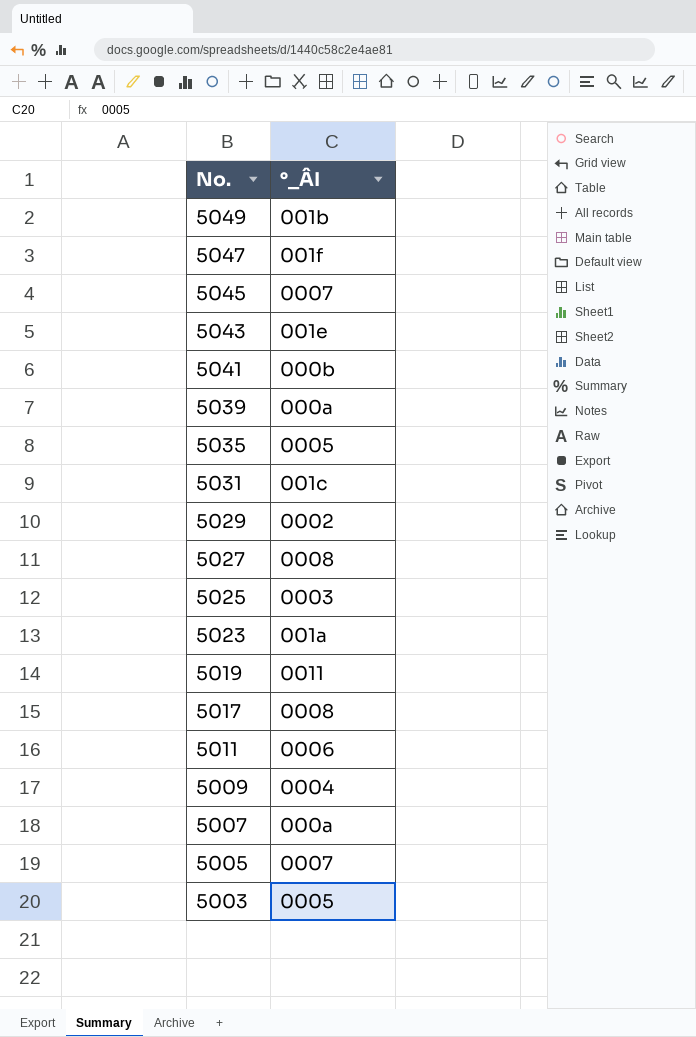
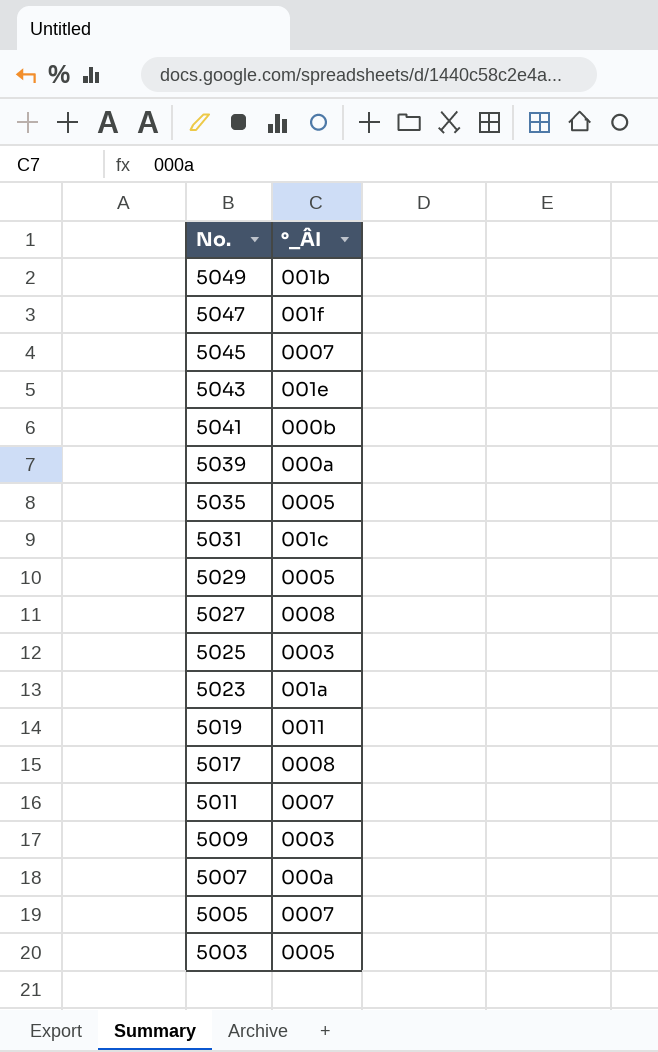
5029 | °_ÂI: 0002 -> 0005
5011 | °_ÂI: 0006 -> 0007
5009 | °_ÂI: 0004 -> 0003

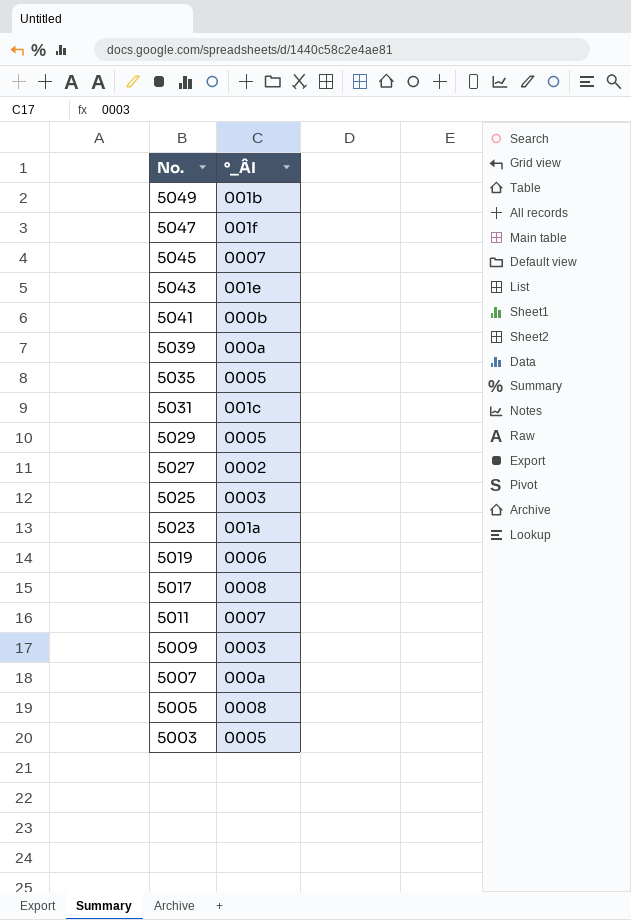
5027 | °_ÂI: 0008 -> 0002
5019 | °_ÂI: 0011 -> 0006
5005 | °_ÂI: 0007 -> 0008

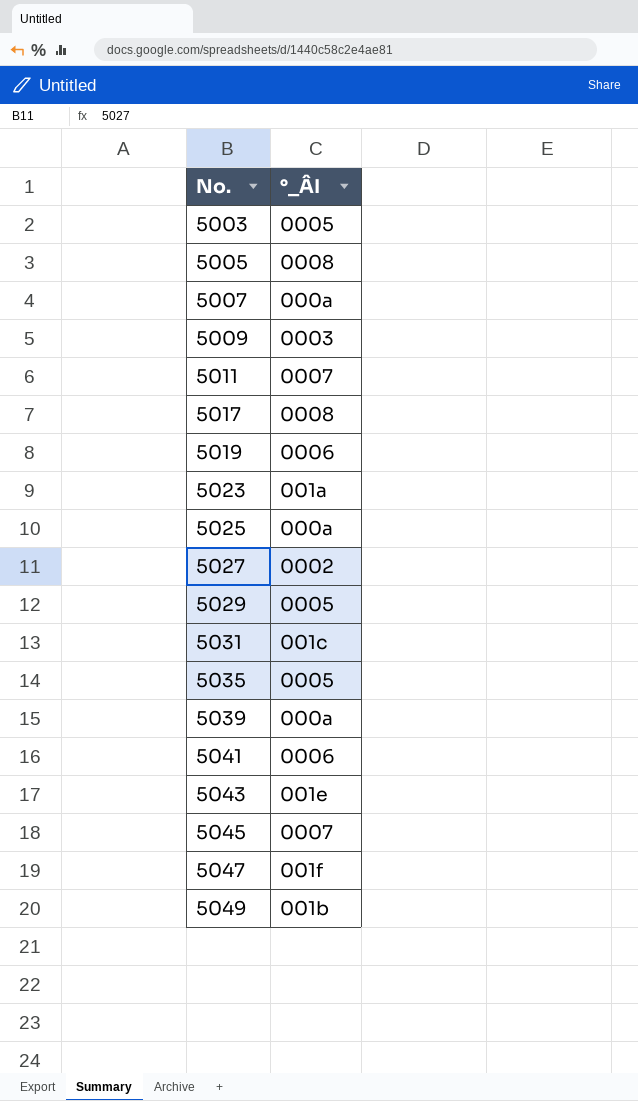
row order: No. descending -> No. ascending
5025 | °_ÂI: 0003 -> 000a
5041 | °_ÂI: 000b -> 0006

